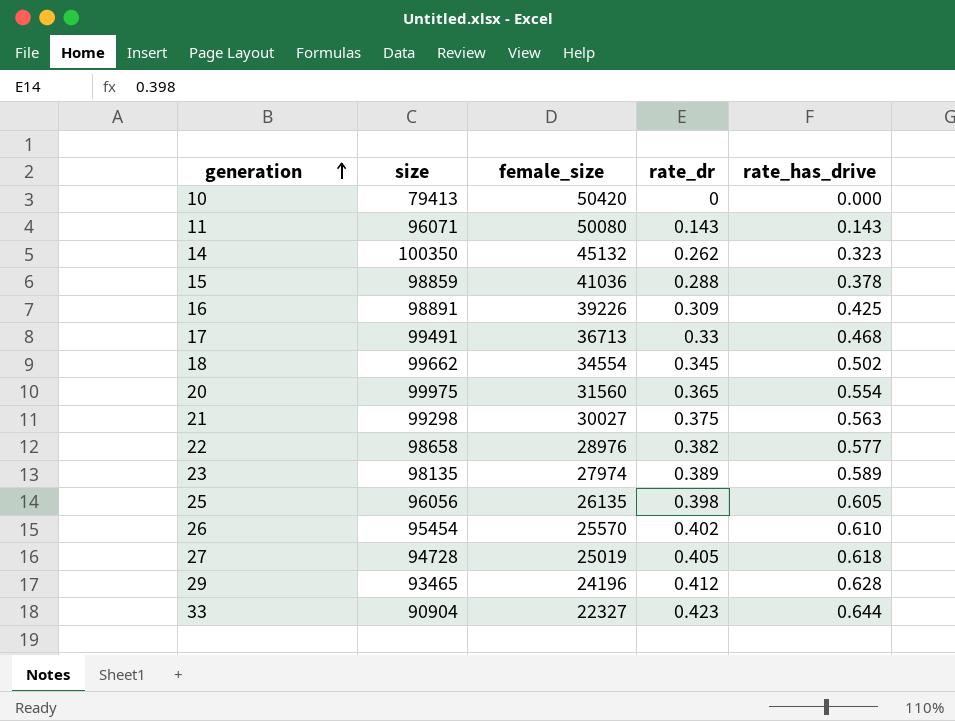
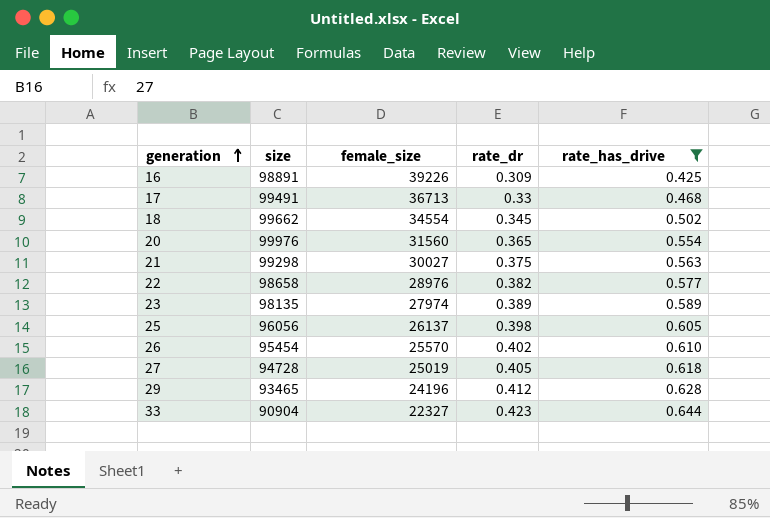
filter: none -> rate_has_drive >= 0.425
20 | size: 99975 -> 99976
25 | female_size: 26135 -> 26137

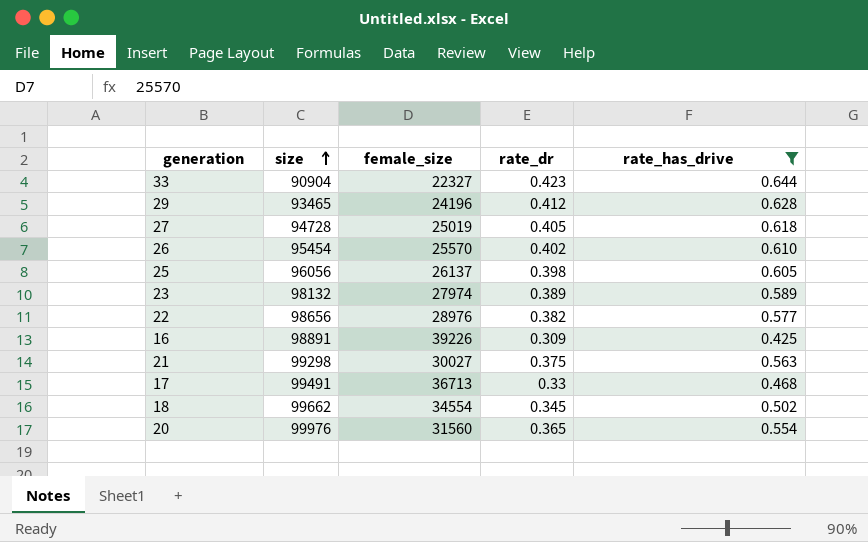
row order: generation ascending -> size ascending
23 | size: 98135 -> 98132
22 | size: 98658 -> 98656

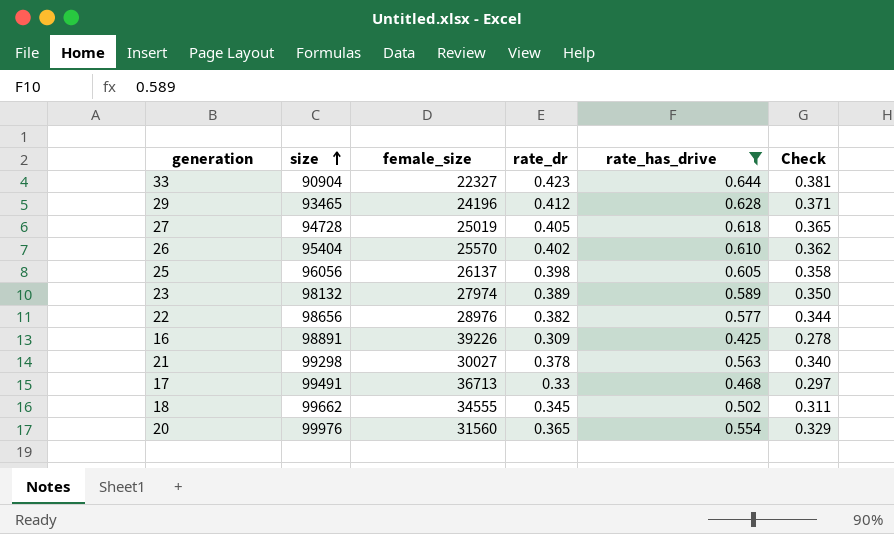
column Check | formula: none -> [rate_dr] * 0.9
26 | size: 95454 -> 95404
21 | rate_dr: 0.375 -> 0.378
18 | female_size: 34554 -> 34555

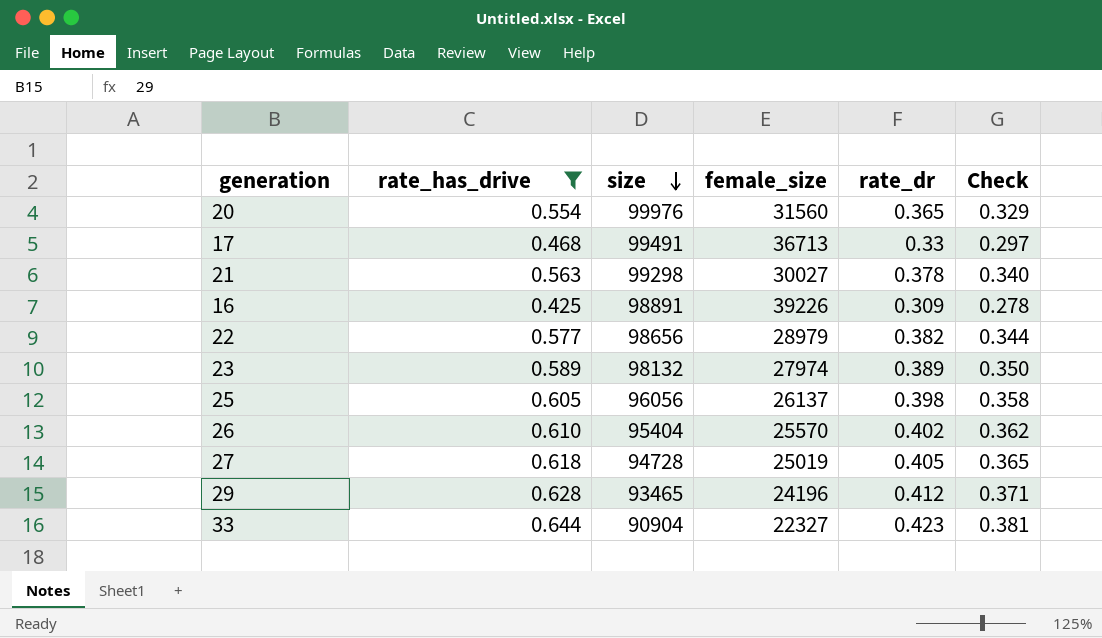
row order: size ascending -> size descending
column rate_has_drive | position: 5 -> 2
row 18: 99662 | 34555 | 0.345 | 0.502 | 0.311 -> none
22 | female_size: 28976 -> 28979

